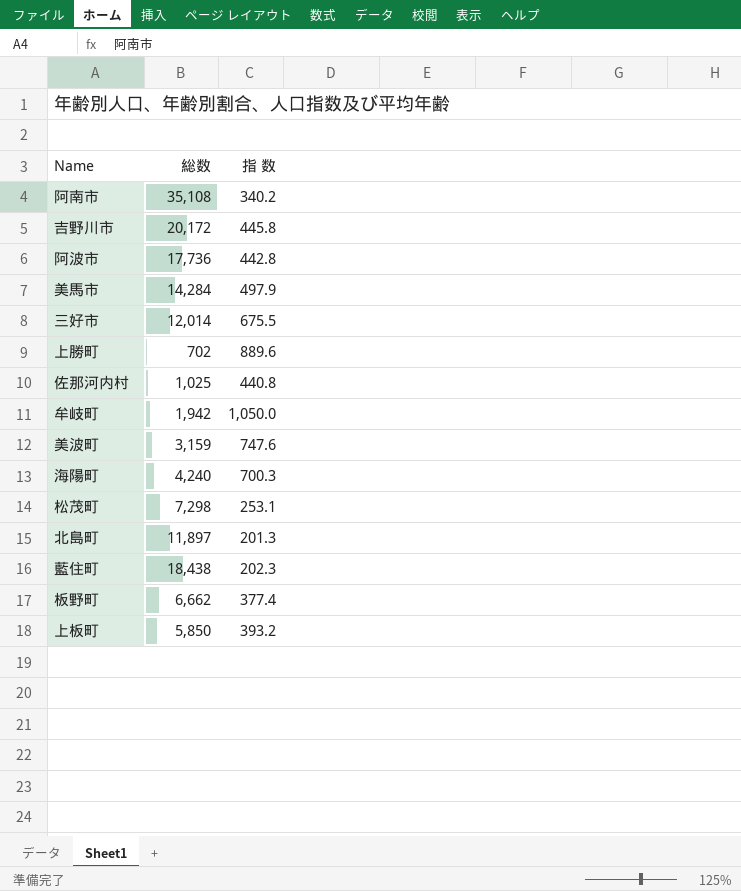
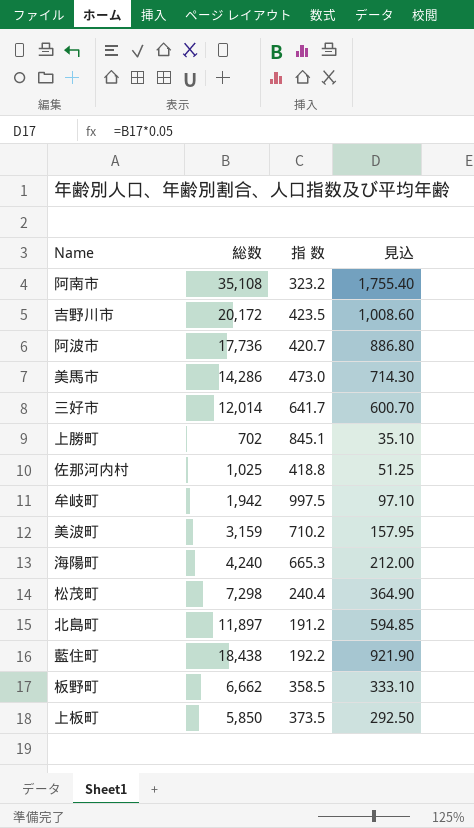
column 見込 | formula: none -> [総数] * 0.05
阿南市 | 指 数: 340.2 -> 323.2
吉野川市 | 指 数: 445.8 -> 423.5
阿波市 | 指 数: 442.8 -> 420.7
美馬市 | 総数: 14,284 -> 14,286
美馬市 | 指 数: 497.9 -> 473.0
三好市 | 指 数: 675.5 -> 641.7
上勝町 | 指 数: 889.6 -> 845.1
佐那河内村 | 指 数: 440.8 -> 418.8
牟岐町 | 指 数: 1,050.0 -> 997.5
美波町 | 指 数: 747.6 -> 710.2
海陽町 | 指 数: 700.3 -> 665.3
松茂町 | 指 数: 253.1 -> 240.4
北島町 | 指 数: 201.3 -> 191.2
藍住町 | 指 数: 202.3 -> 192.2
板野町 | 指 数: 377.4 -> 358.5
上板町 | 指 数: 393.2 -> 373.5

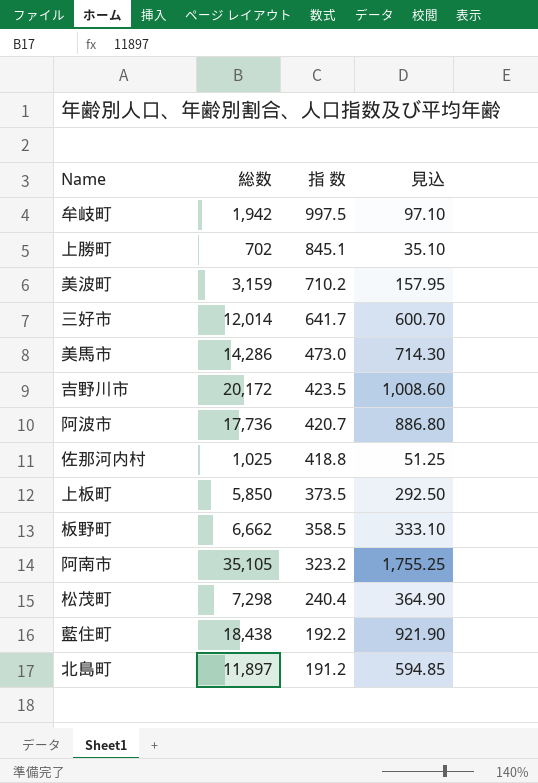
row order: none -> 指 数 descending
row 海陽町: 4,240 | 665.3 | 212.00 -> none
阿南市 | 総数: 35,108 -> 35,105
阿南市 | 見込: 1,755.40 -> 1,755.25

